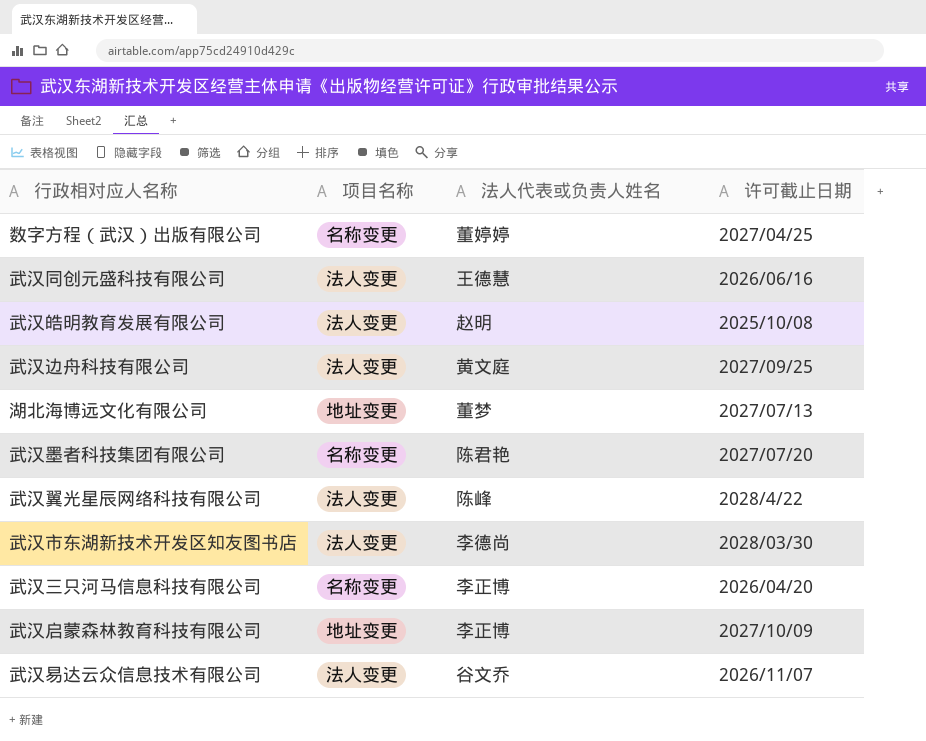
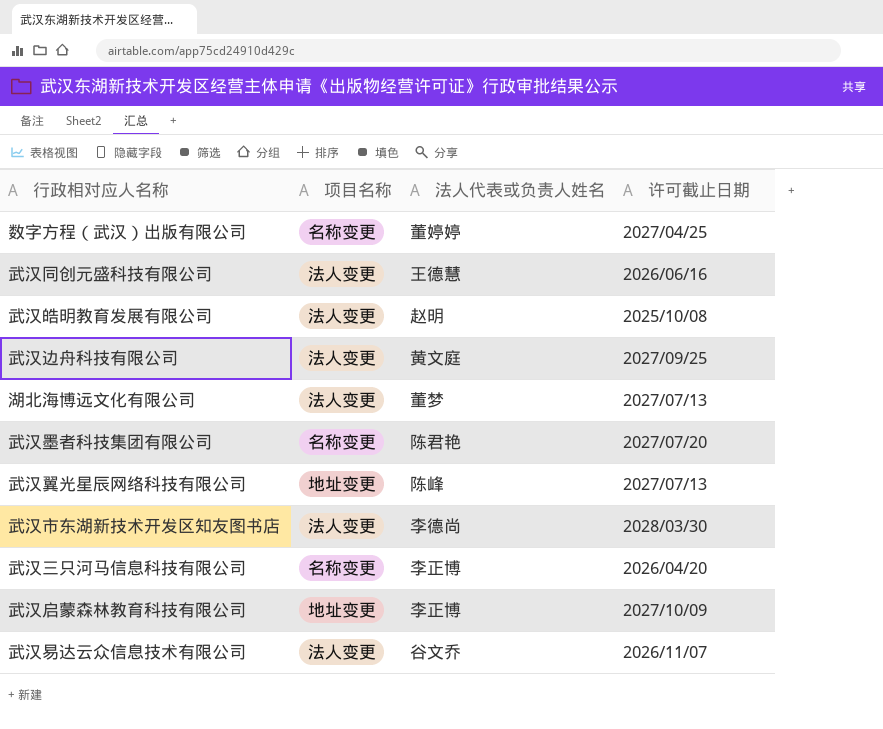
湖北海博远文化有限公司 | 项目名称: 地址变更 -> 法人变更
武汉翼光星辰网络科技有限公司 | 项目名称: 法人变更 -> 地址变更
武汉翼光星辰网络科技有限公司 | 许可截止日期: 2028/4/22 -> 2027/07/13

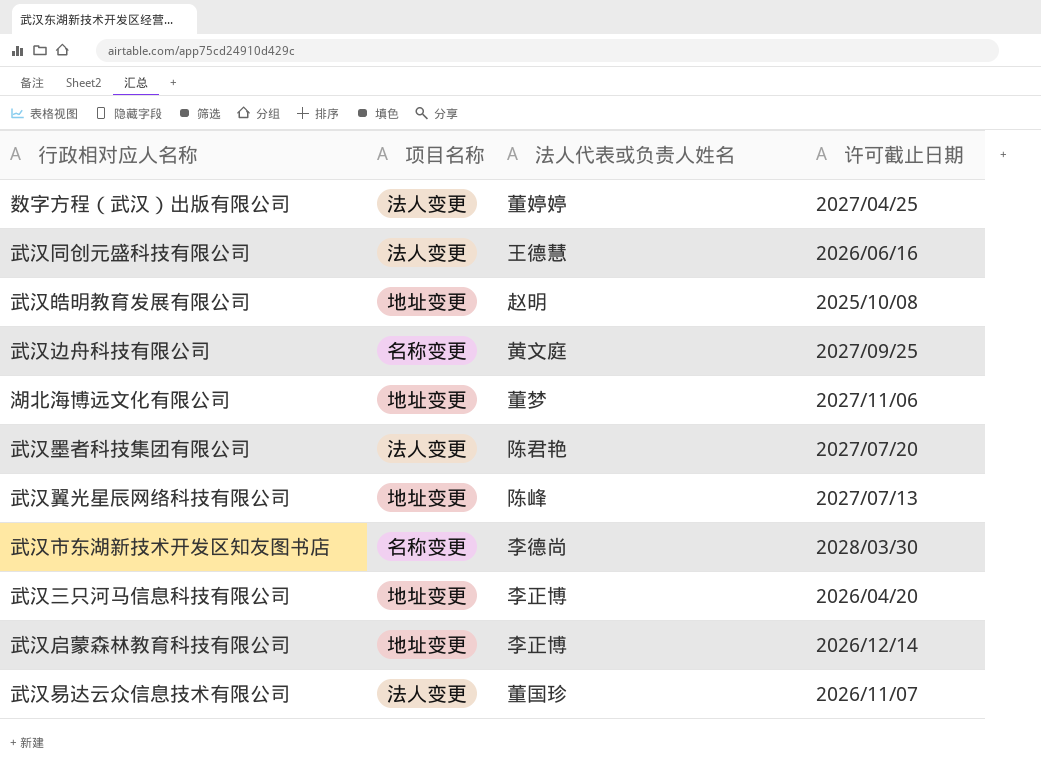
数字方程（武汉）出版有限公司 | 项目名称: 名称变更 -> 法人变更
武汉皓明教育发展有限公司 | 项目名称: 法人变更 -> 地址变更
武汉边舟科技有限公司 | 项目名称: 法人变更 -> 名称变更
湖北海博远文化有限公司 | 项目名称: 法人变更 -> 地址变更
湖北海博远文化有限公司 | 许可截止日期: 2027/07/13 -> 2027/11/06
武汉墨者科技集团有限公司 | 项目名称: 名称变更 -> 法人变更
武汉市东湖新技术开发区知友图书店 | 项目名称: 法人变更 -> 名称变更
武汉三只河马信息科技有限公司 | 项目名称: 名称变更 -> 地址变更
武汉启蒙森林教育科技有限公司 | 许可截止日期: 2027/10/09 -> 2026/12/14
武汉易达云众信息技术有限公司 | 法人代表或负责人姓名: 谷文乔 -> 董国珍

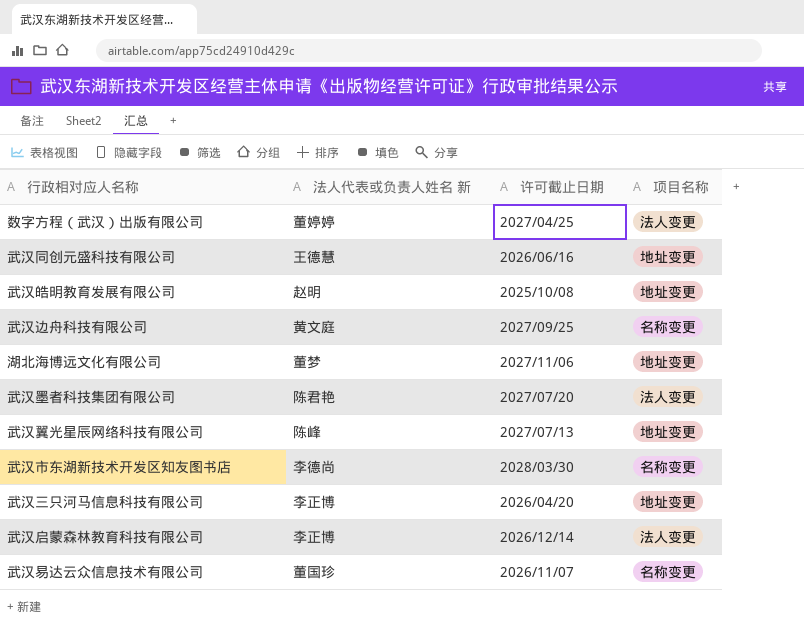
column name: 法人代表或负责人姓名 -> 法人代表或负责人姓名 新
column 项目名称 | position: 2 -> 4
武汉同创元盛科技有限公司 | 项目名称: 法人变更 -> 地址变更
武汉启蒙森林教育科技有限公司 | 项目名称: 地址变更 -> 法人变更
武汉易达云众信息技术有限公司 | 项目名称: 法人变更 -> 名称变更

